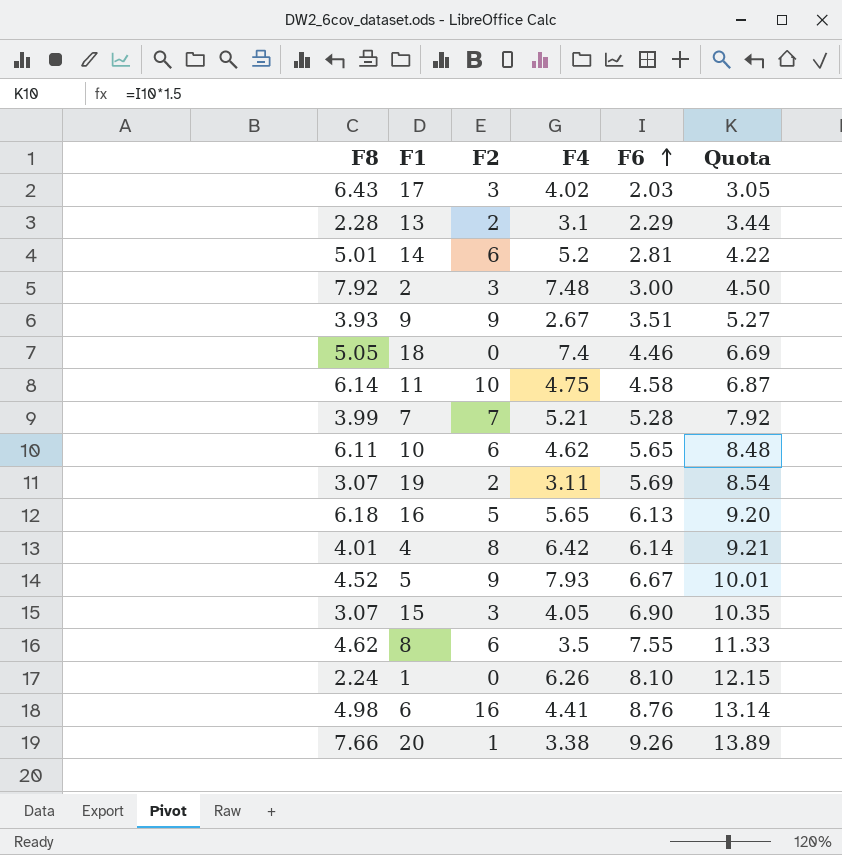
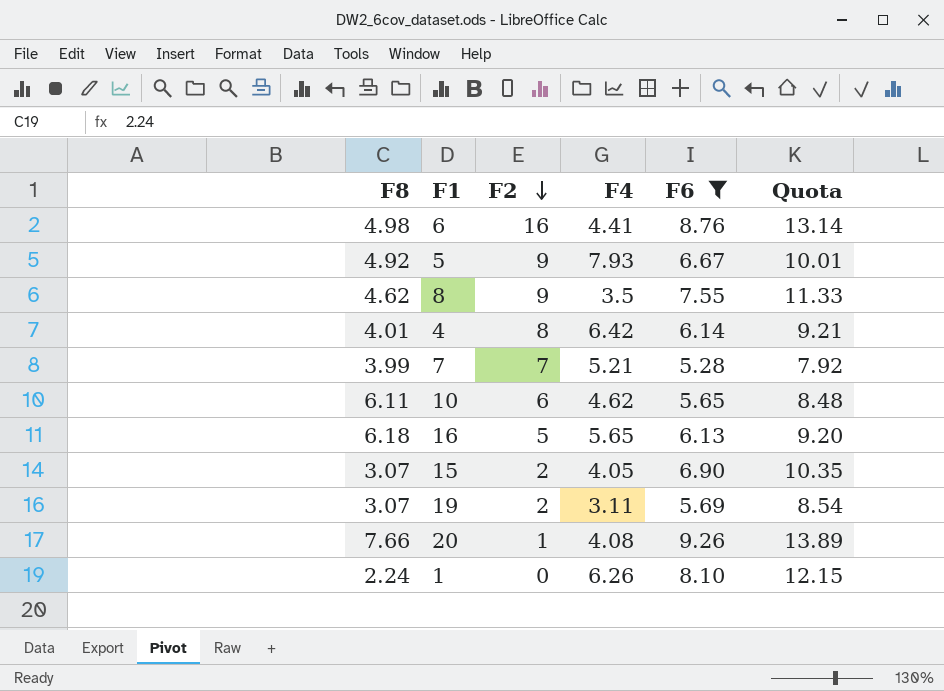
filter: none -> F6 >= 5.28
row order: F6 ascending -> F2 descending
5 | F8: 4.52 -> 4.92
8 | F2: 6 -> 9
15 | F2: 3 -> 2
20 | F4: 3.38 -> 4.08

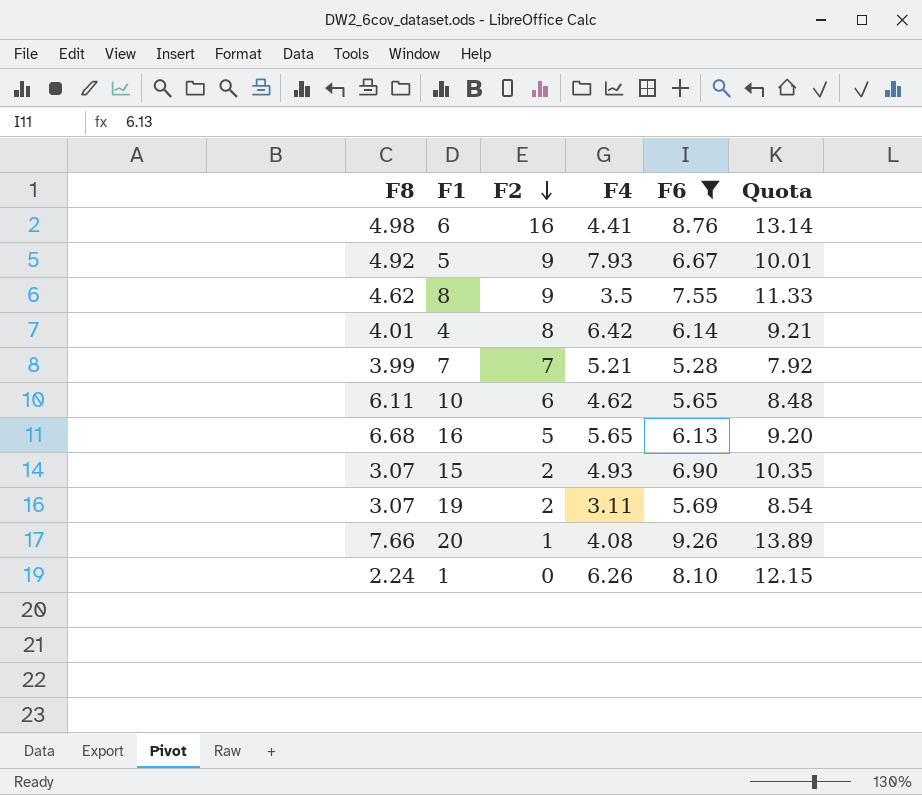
16 | F8: 6.18 -> 6.68
15 | F4: 4.05 -> 4.93

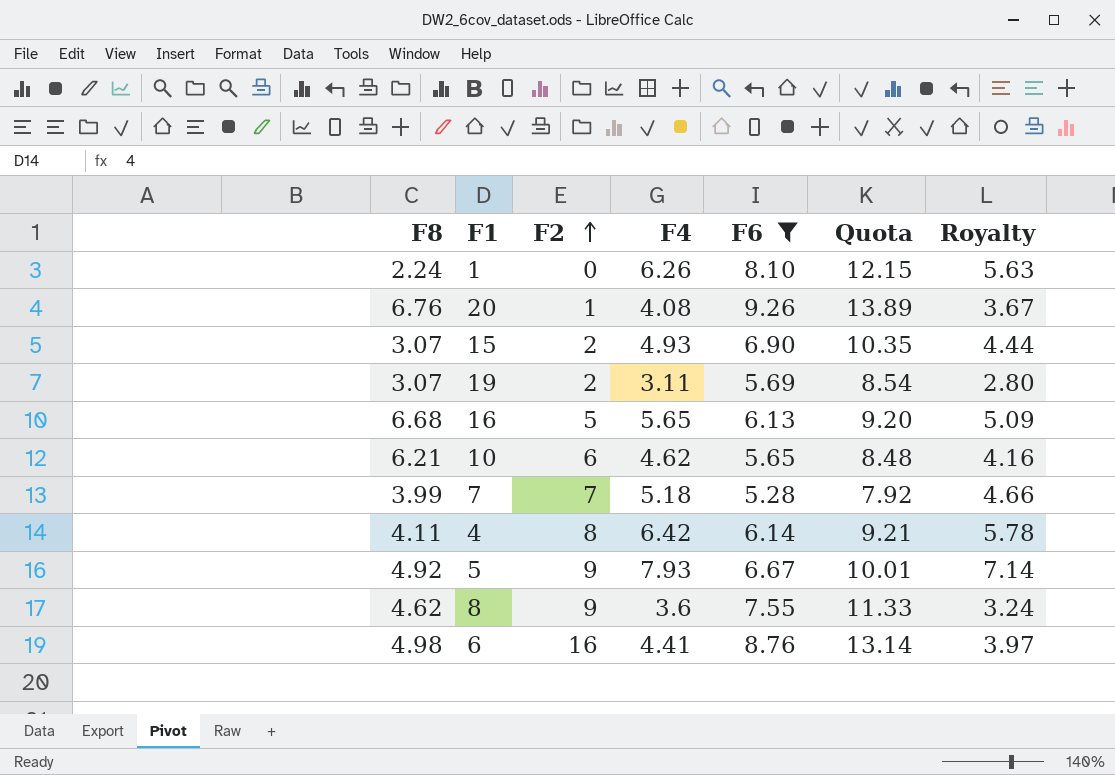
row order: F2 descending -> F2 ascending
column Royalty | formula: none -> [F4] * 0.9
20 | F8: 7.66 -> 6.76
10 | F8: 6.11 -> 6.21
7 | F4: 5.21 -> 5.18
4 | F8: 4.01 -> 4.11
8 | F4: 3.5 -> 3.6

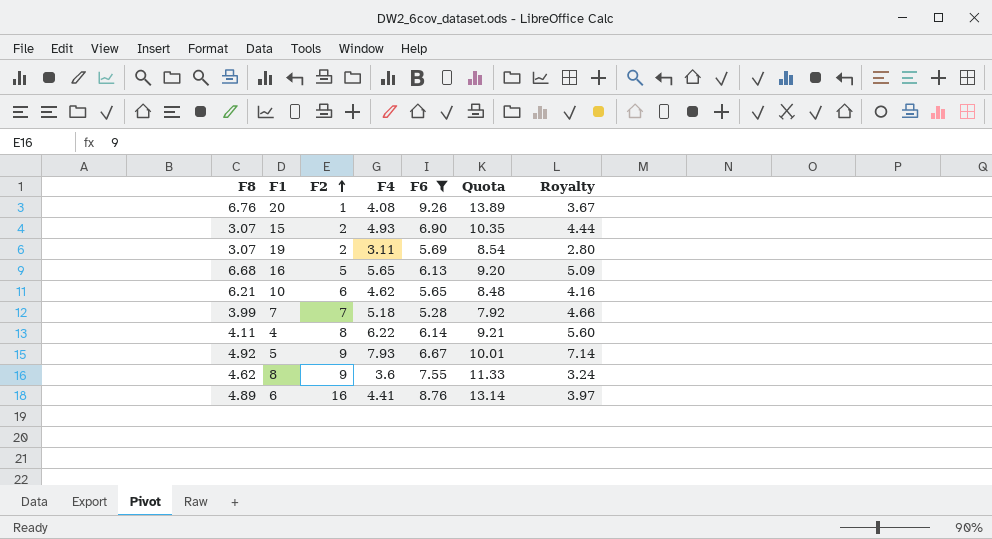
row 1: 2.24 | 0 | 6.26 | 8.10 | 12.15 | 5.63 -> none
4 | F4: 6.42 -> 6.22
4 | Royalty: 5.78 -> 5.60
6 | F8: 4.98 -> 4.89

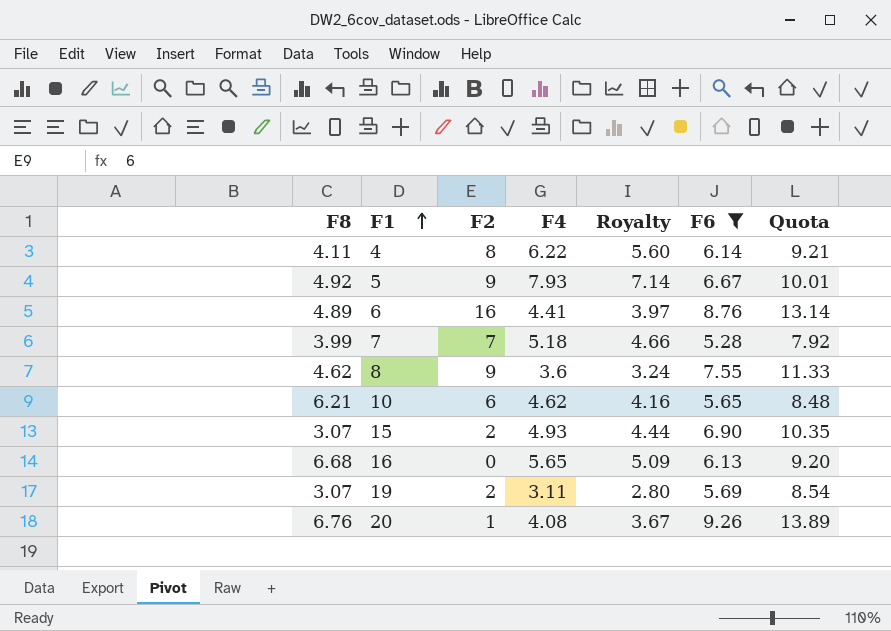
row order: F2 ascending -> F1 ascending
column Royalty | position: 7 -> 5
16 | F2: 5 -> 0

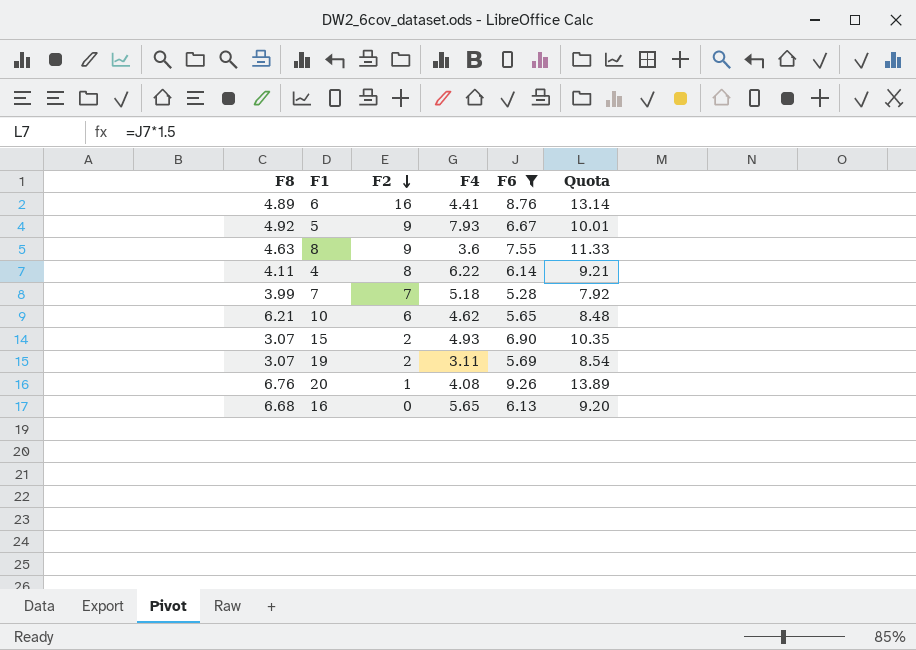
row order: F1 ascending -> F2 descending
column Royalty | formula: [F4] * 0.9 -> none
8 | F8: 4.62 -> 4.63

